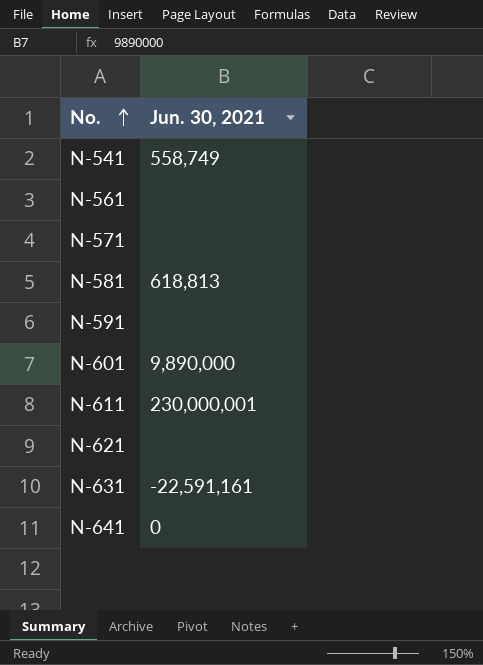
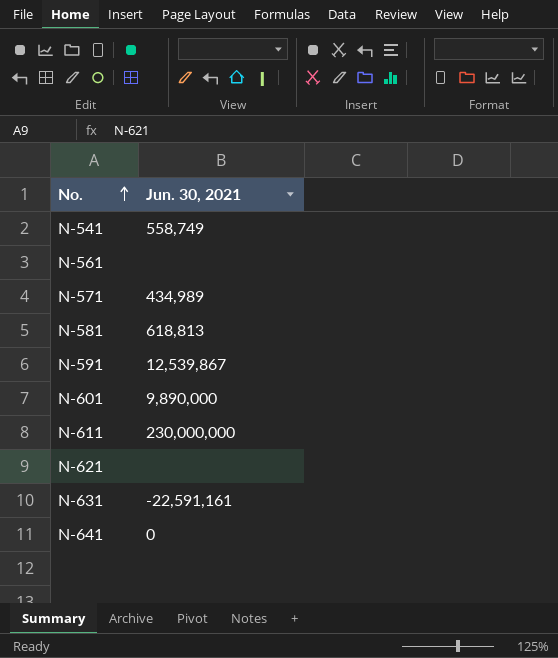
N-571 | Jun. 30, 2021: none -> 434,989
N-591 | Jun. 30, 2021: none -> 12,539,867
N-611 | Jun. 30, 2021: 230,000,001 -> 230,000,000

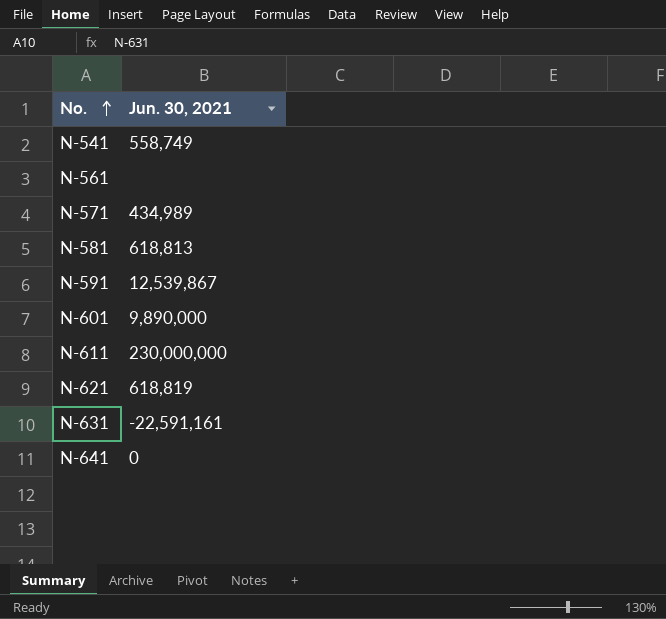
N-621 | Jun. 30, 2021: none -> 618,819

